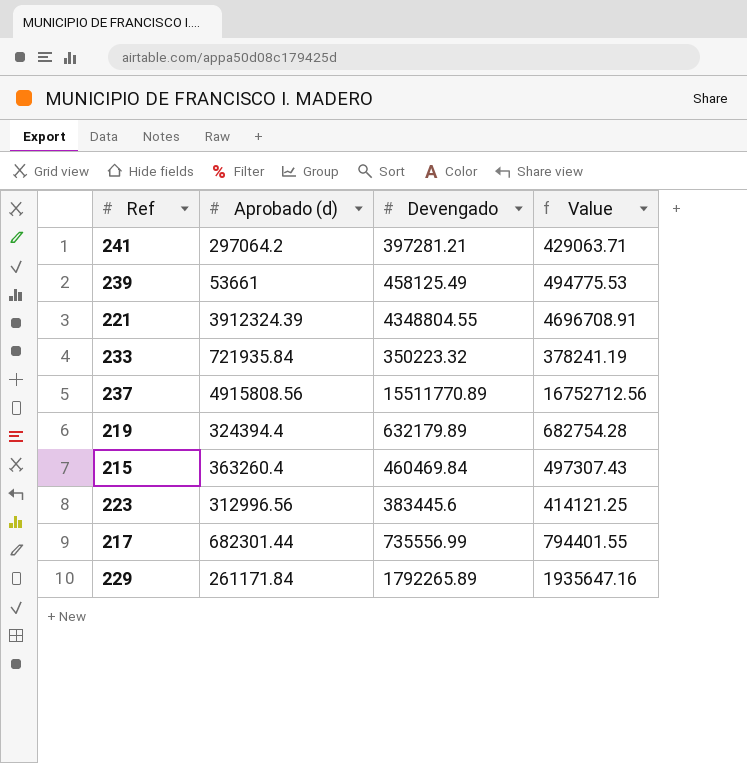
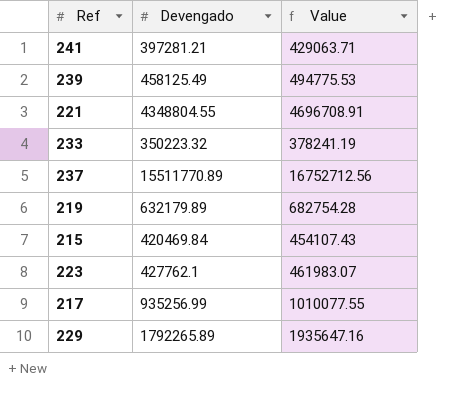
column Aprobado (d) | position: 2 -> none
215 | Devengado: 460469.84 -> 420469.84
215 | Value: 497307.43 -> 454107.43
223 | Devengado: 383445.6 -> 427762.1
223 | Value: 414121.25 -> 461983.07
217 | Devengado: 735556.99 -> 935256.99
217 | Value: 794401.55 -> 1010077.55

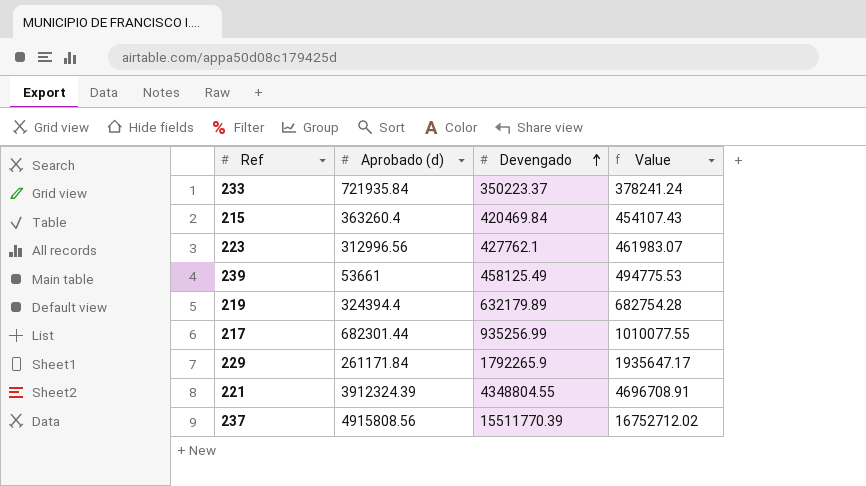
row order: none -> Devengado ascending
column Aprobado (d) | position: none -> 2
row 241: 397281.21 | 429063.71 -> none
233 | Devengado: 350223.32 -> 350223.37
233 | Value: 378241.19 -> 378241.24
229 | Devengado: 1792265.89 -> 1792265.9
229 | Value: 1935647.16 -> 1935647.17
237 | Devengado: 15511770.89 -> 15511770.39
237 | Value: 16752712.56 -> 16752712.02

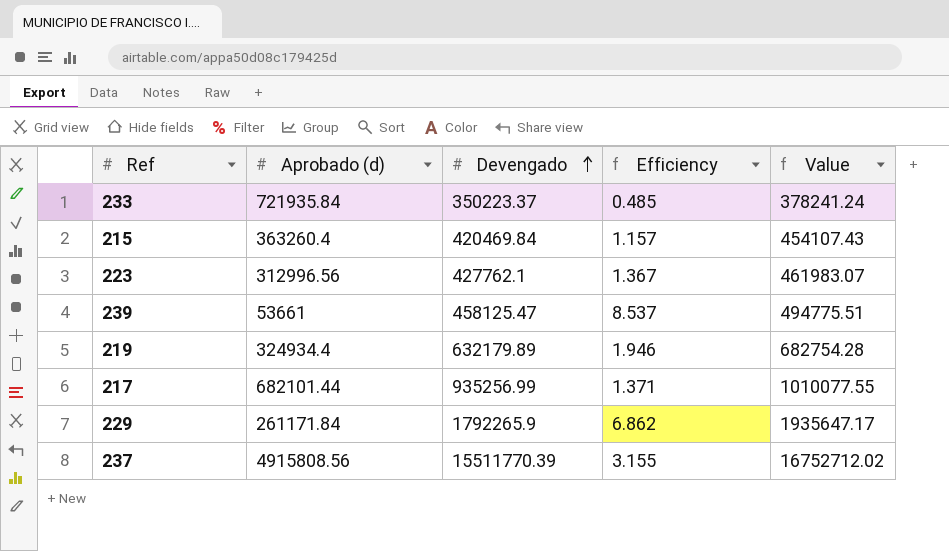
column Efficiency | formula: none -> [Devengado] / [Aprobado (d)]
row 221: 3912324.39 | 4348804.55 | 4696708.91 -> none
239 | Devengado: 458125.49 -> 458125.47
239 | Value: 494775.53 -> 494775.51
219 | Aprobado (d): 324394.4 -> 324934.4
217 | Aprobado (d): 682301.44 -> 682101.44

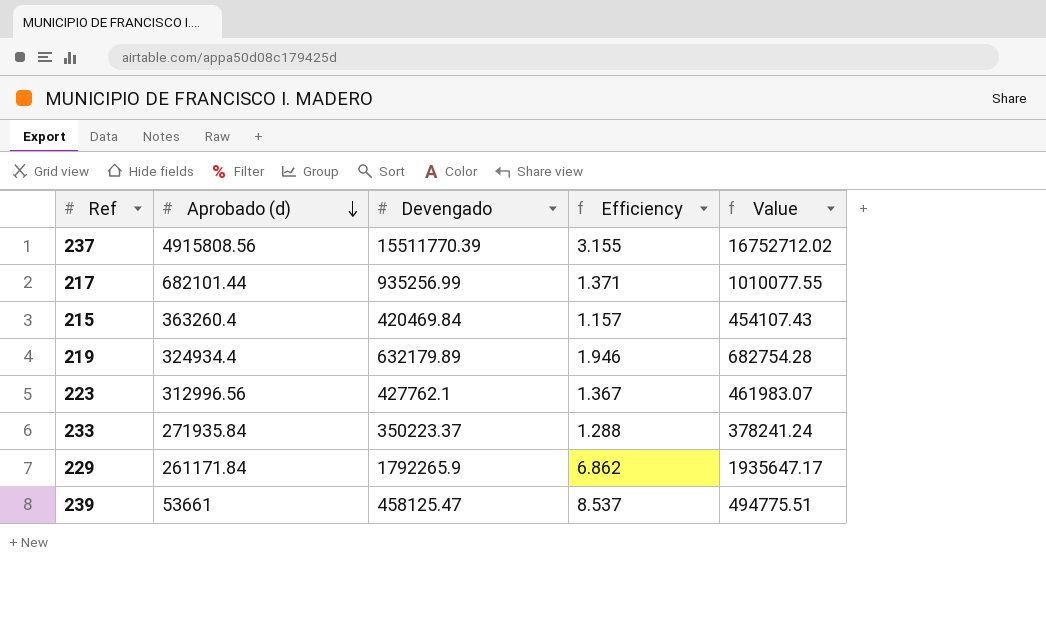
row order: Devengado ascending -> Aprobado (d) descending
233 | Aprobado (d): 721935.84 -> 271935.84
233 | Efficiency: 0.485 -> 1.288

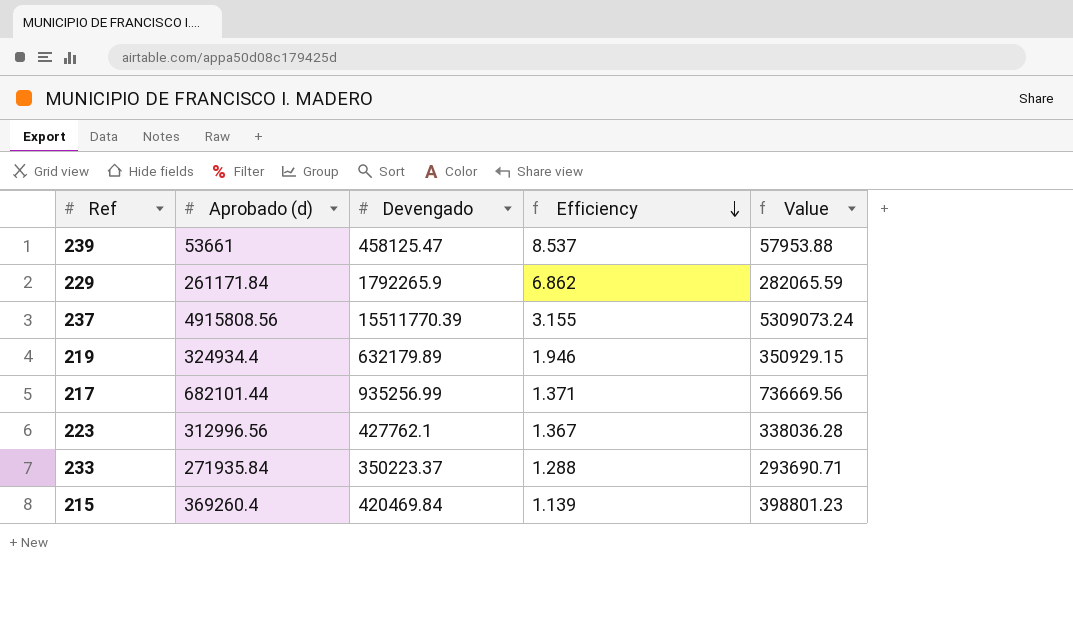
row order: Aprobado (d) descending -> Efficiency descending
column Value | formula: [Devengado] * 1.08 -> [Aprobado (d)] * 1.08
215 | Aprobado (d): 363260.4 -> 369260.4
215 | Efficiency: 1.157 -> 1.139

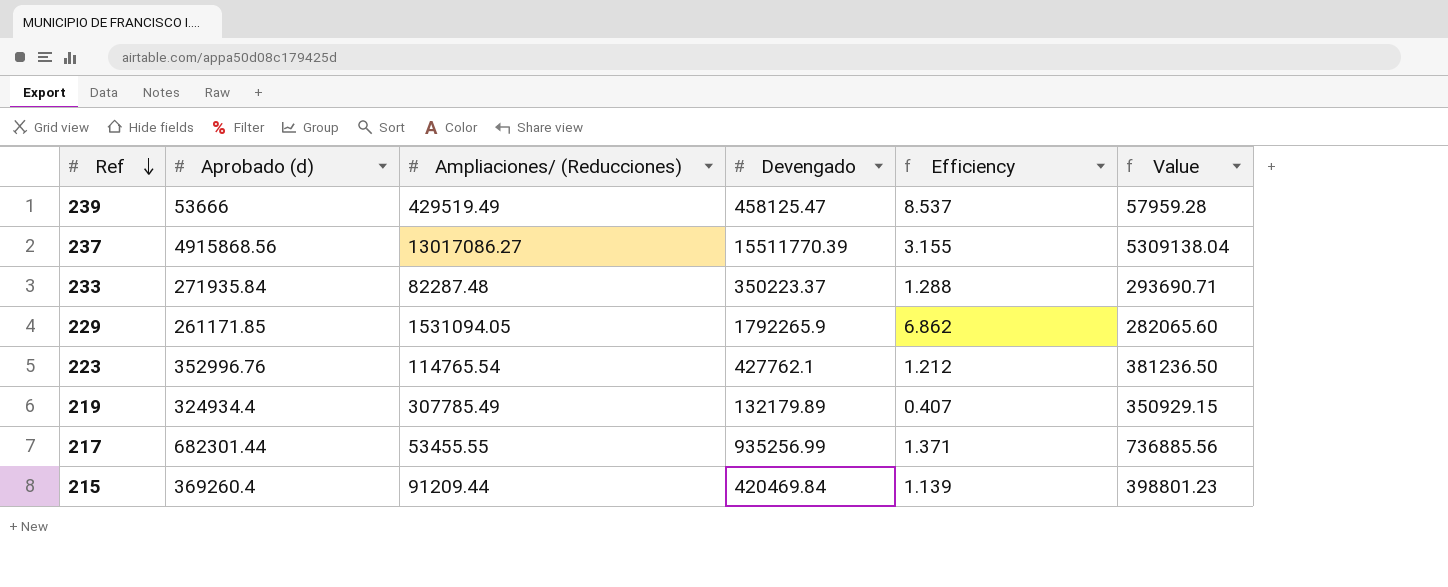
row order: Efficiency descending -> Ref descending
column Ampliaciones/ (Reducciones) | position: none -> 3
239 | Aprobado (d): 53661 -> 53666
239 | Value: 57953.88 -> 57959.28
237 | Aprobado (d): 4915808.56 -> 4915868.56
237 | Value: 5309073.24 -> 5309138.04
229 | Aprobado (d): 261171.84 -> 261171.85
229 | Value: 282065.59 -> 282065.60
223 | Aprobado (d): 312996.56 -> 352996.76
223 | Efficiency: 1.367 -> 1.212
223 | Value: 338036.28 -> 381236.50
219 | Devengado: 632179.89 -> 132179.89
219 | Efficiency: 1.946 -> 0.407
217 | Aprobado (d): 682101.44 -> 682301.44
217 | Value: 736669.56 -> 736885.56

